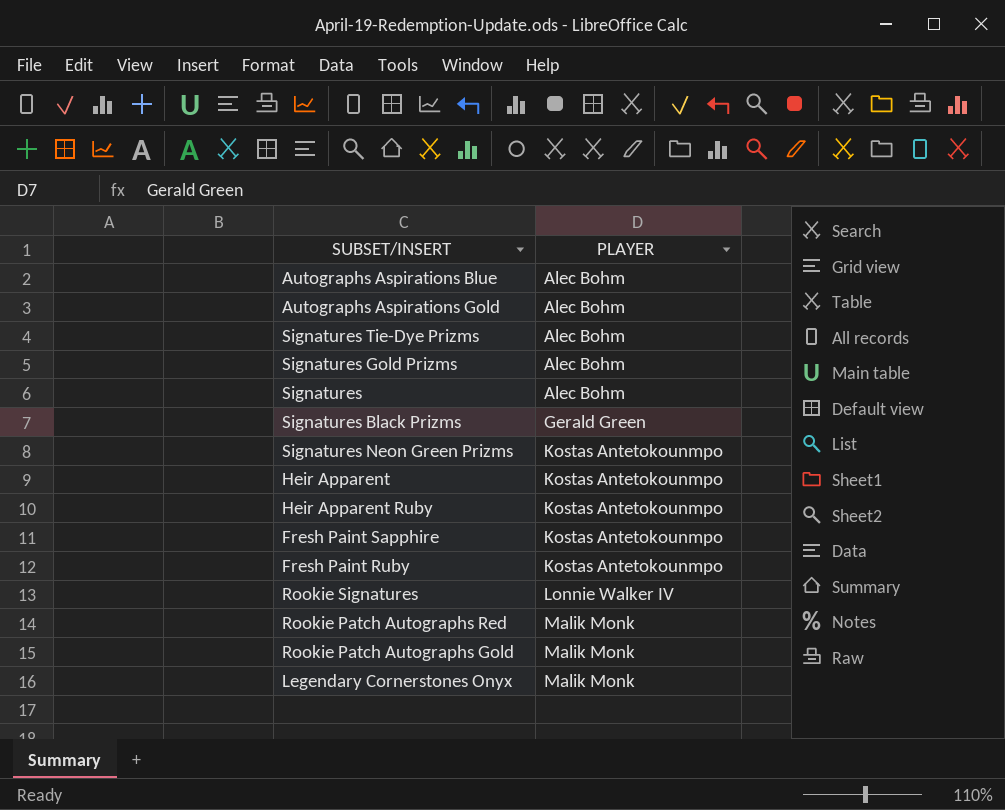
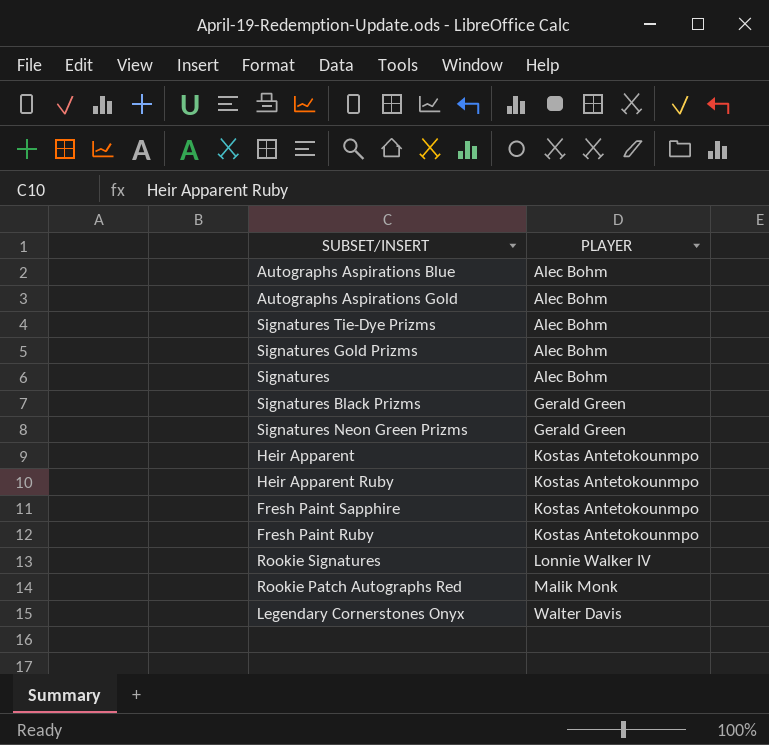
row Rookie Patch Autographs Gold: Malik Monk -> none
Signatures Neon Green Prizms | PLAYER: Kostas Antetokounmpo -> Gerald Green
Legendary Cornerstones Onyx | PLAYER: Malik Monk -> Walter Davis

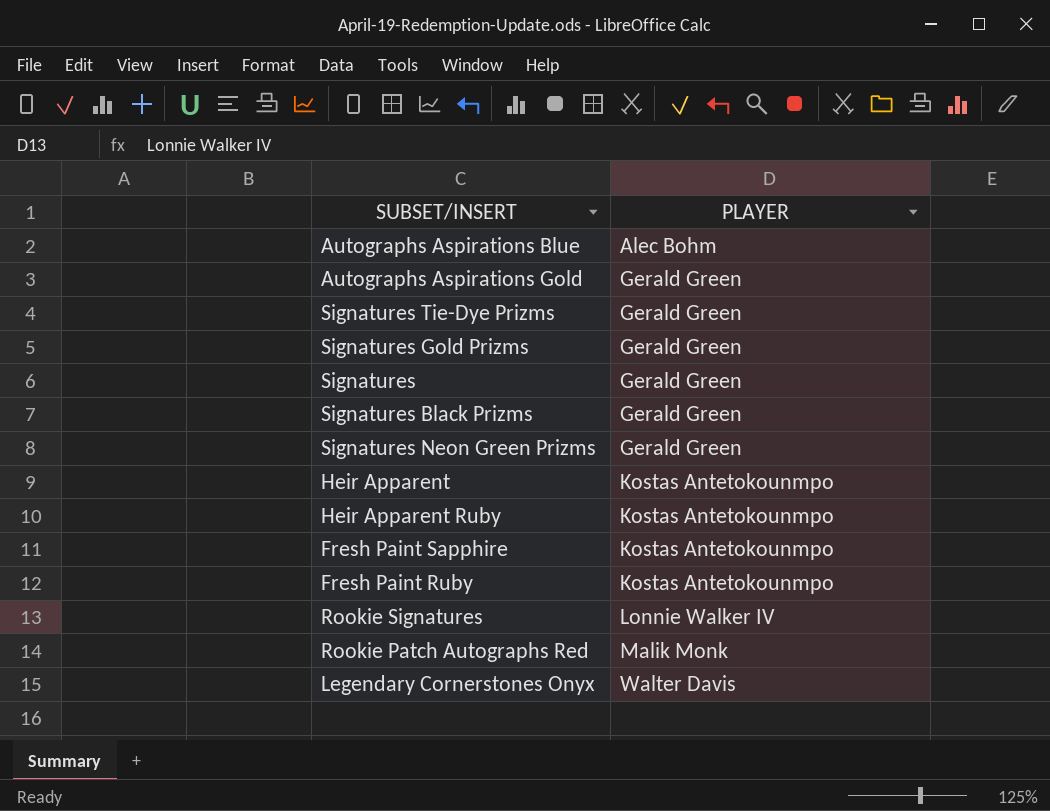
Autographs Aspirations Gold | PLAYER: Alec Bohm -> Gerald Green
Signatures Tie-Dye Prizms | PLAYER: Alec Bohm -> Gerald Green
Signatures Gold Prizms | PLAYER: Alec Bohm -> Gerald Green
Signatures | PLAYER: Alec Bohm -> Gerald Green

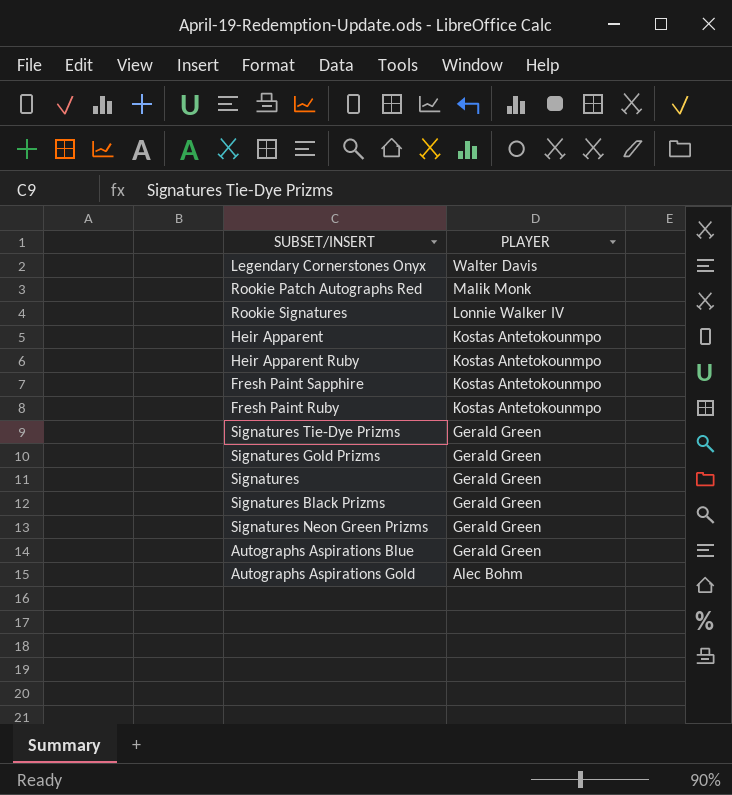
row order: PLAYER ascending -> PLAYER descending
Autographs Aspirations Blue | PLAYER: Alec Bohm -> Gerald Green
Autographs Aspirations Gold | PLAYER: Gerald Green -> Alec Bohm

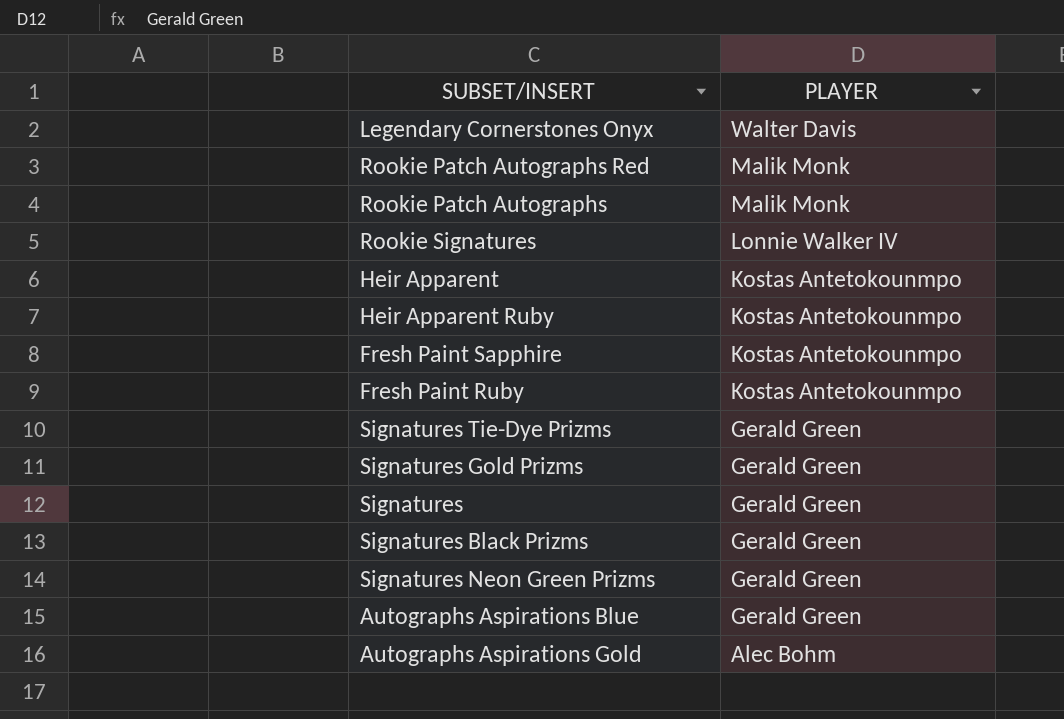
row Rookie Patch Autographs: none -> Malik Monk

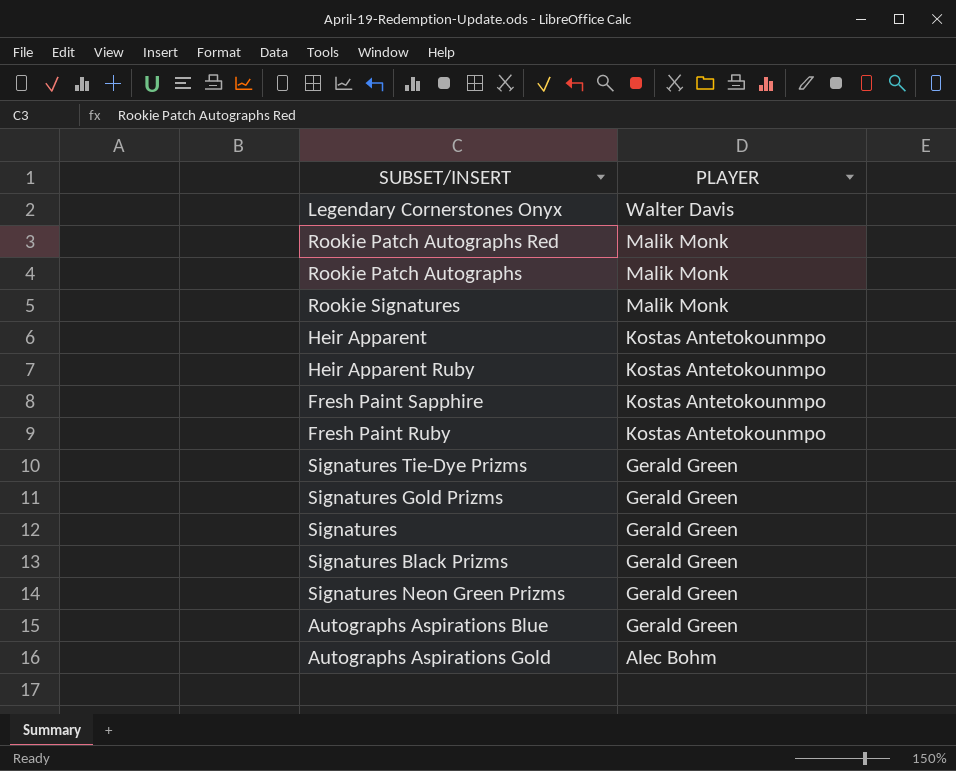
Rookie Signatures | PLAYER: Lonnie Walker IV -> Malik Monk

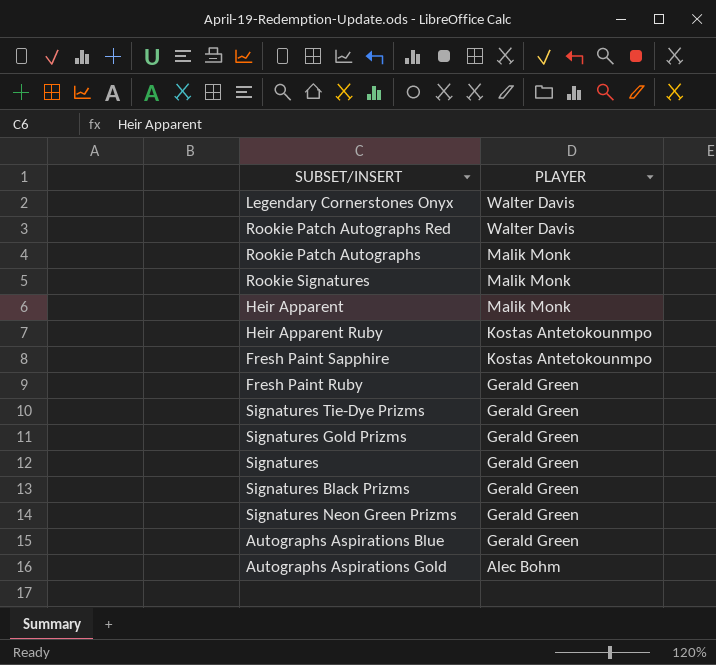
Rookie Patch Autographs Red | PLAYER: Malik Monk -> Walter Davis
Heir Apparent | PLAYER: Kostas Antetokounmpo -> Malik Monk
Fresh Paint Ruby | PLAYER: Kostas Antetokounmpo -> Gerald Green

